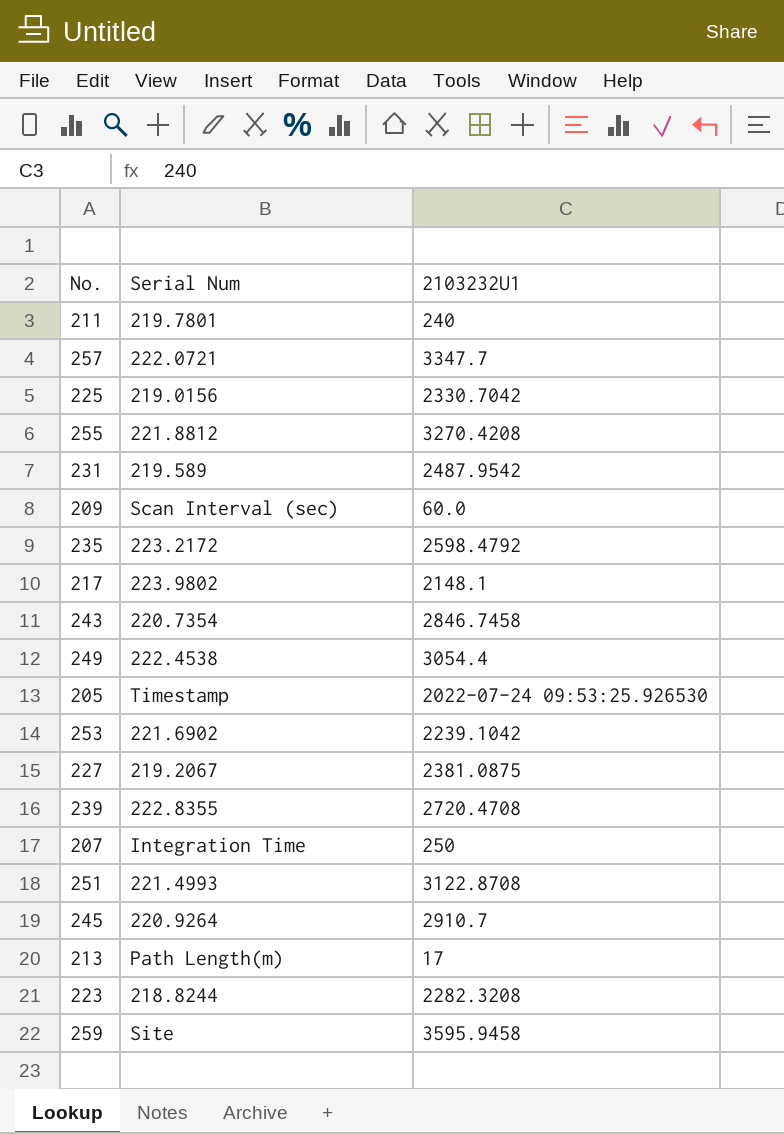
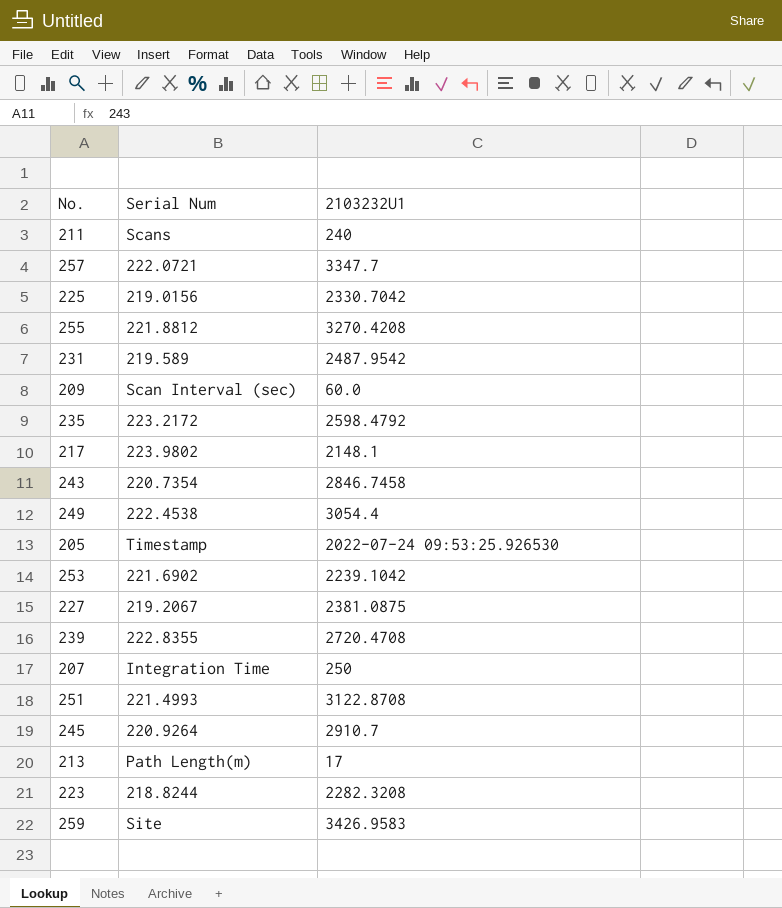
211 | Serial Num: 219.7801 -> Scans
259 | 2103232U1: 3595.9458 -> 3426.9583

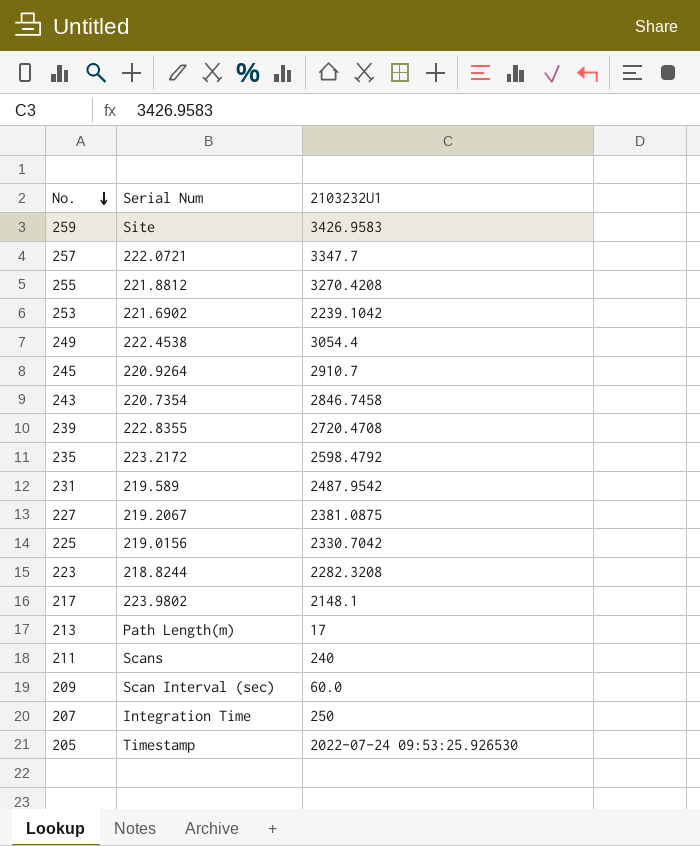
row order: none -> No. descending
row 251: 221.4993 | 3122.8708 -> none

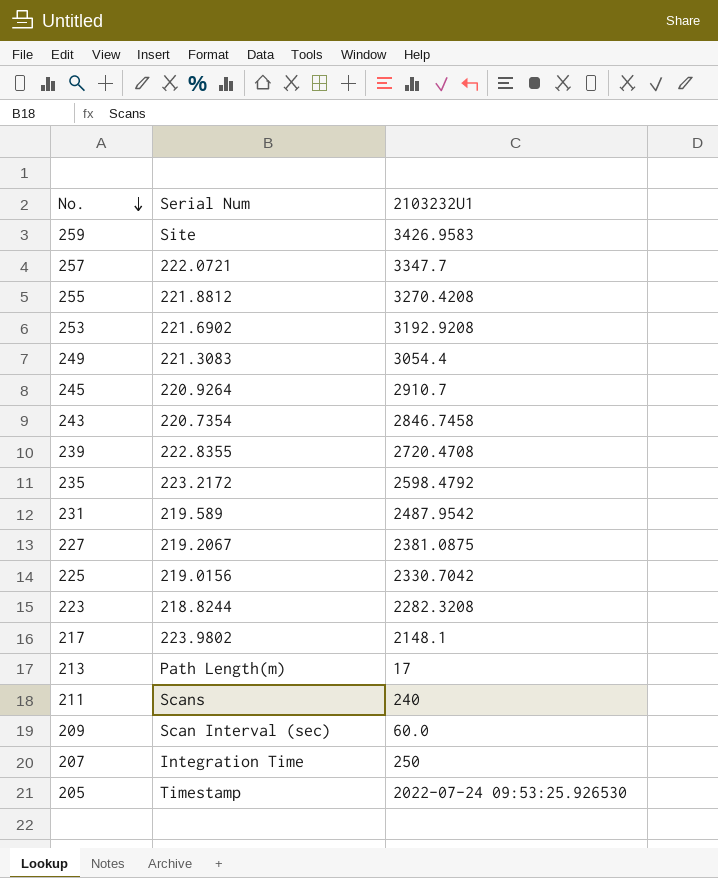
253 | 2103232U1: 2239.1042 -> 3192.9208
249 | Serial Num: 222.4538 -> 221.3083

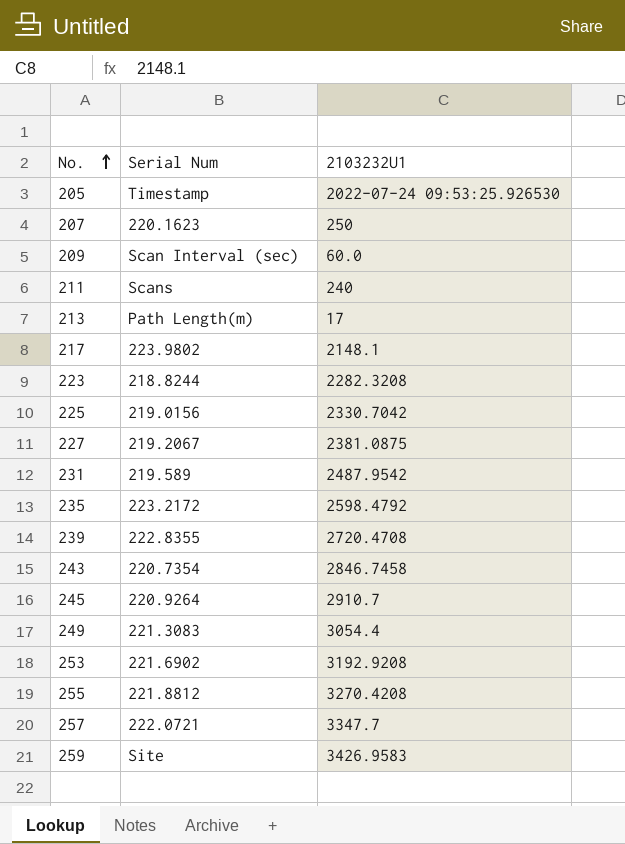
row order: No. descending -> No. ascending
207 | Serial Num: Integration Time -> 220.1623

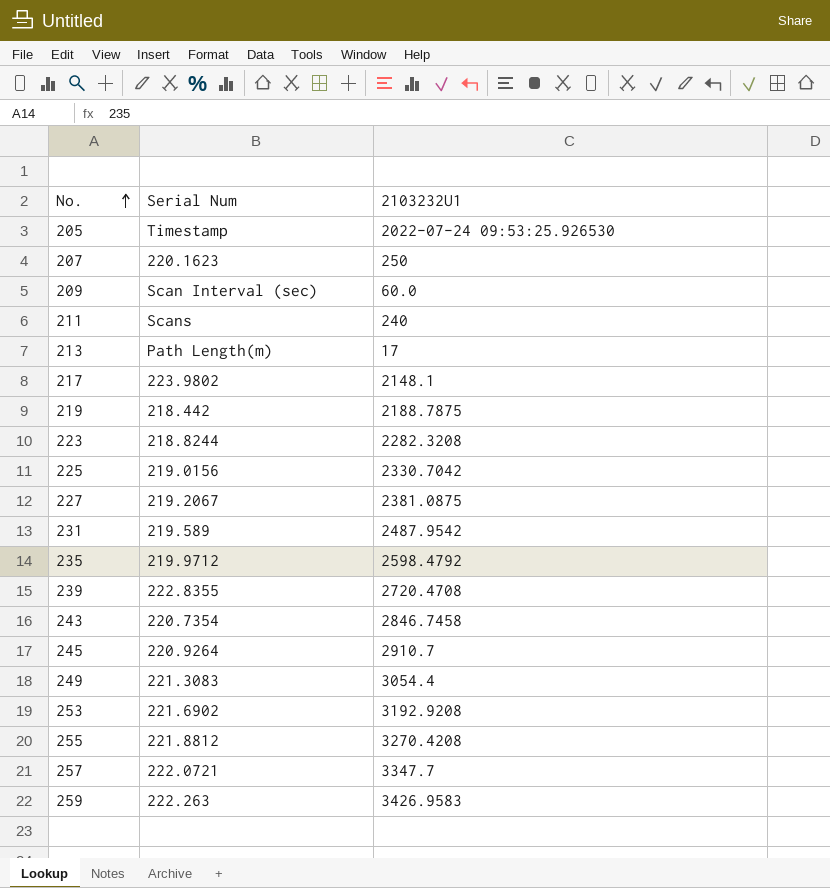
row 219: none -> 218.442 | 2188.7875
235 | Serial Num: 223.2172 -> 219.9712
259 | Serial Num: Site -> 222.263

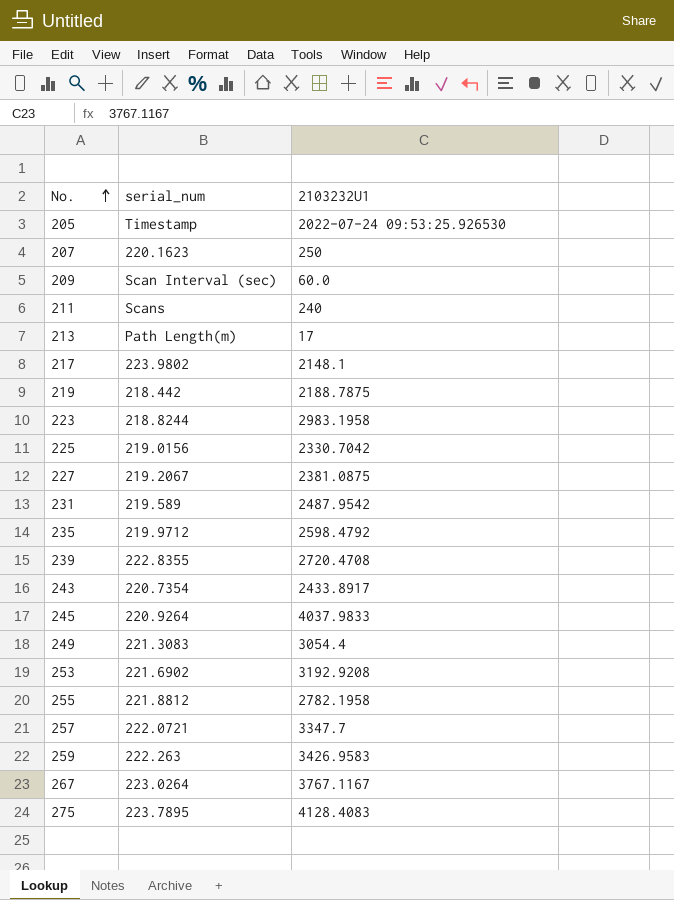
column name: Serial Num -> serial_num
223 | 2103232U1: 2282.3208 -> 2983.1958
243 | 2103232U1: 2846.7458 -> 2433.8917
245 | 2103232U1: 2910.7 -> 4037.9833
255 | 2103232U1: 3270.4208 -> 2782.1958
row 267: none -> 223.0264 | 3767.1167
row 275: none -> 223.7895 | 4128.4083

